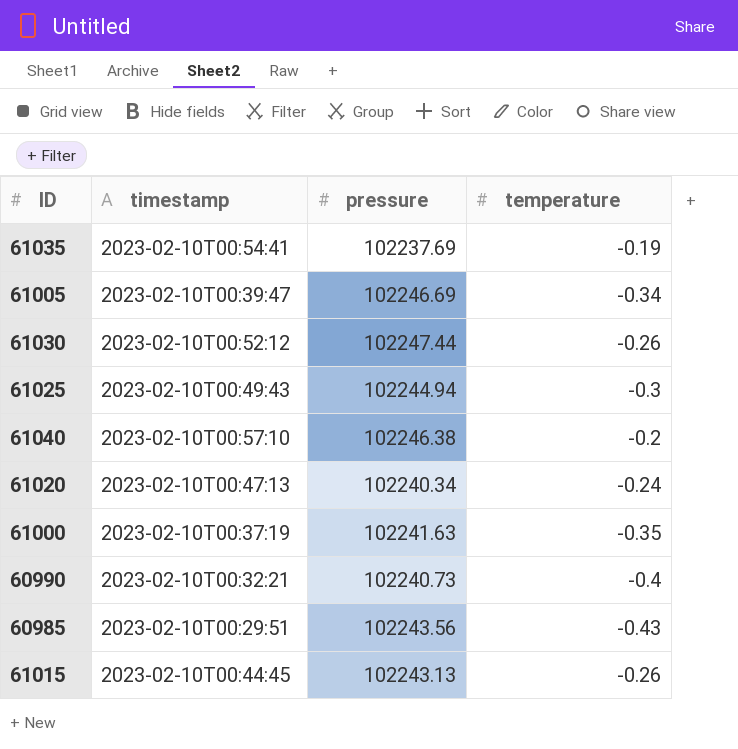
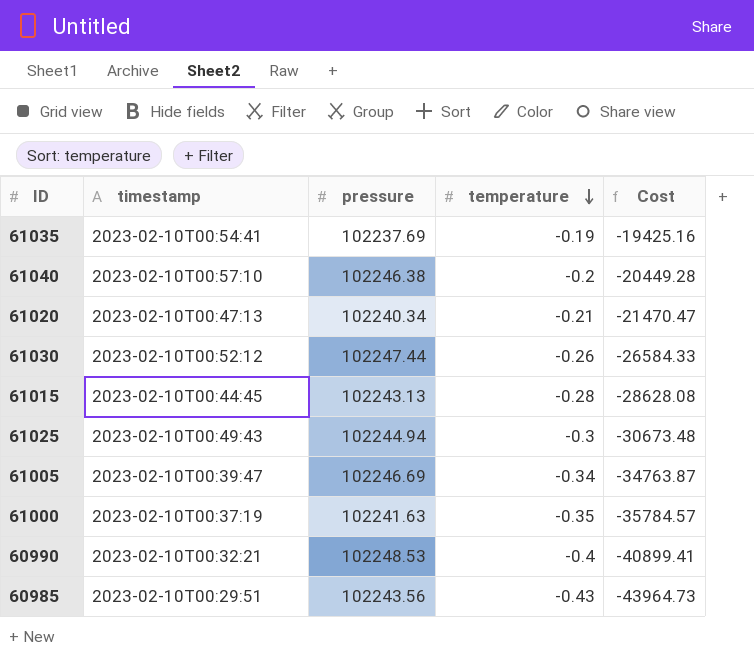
row order: none -> temperature descending
column Cost | formula: none -> [pressure] * [temperature]
61020 | temperature: -0.24 -> -0.21
61015 | temperature: -0.26 -> -0.28
60990 | pressure: 102240.73 -> 102248.53

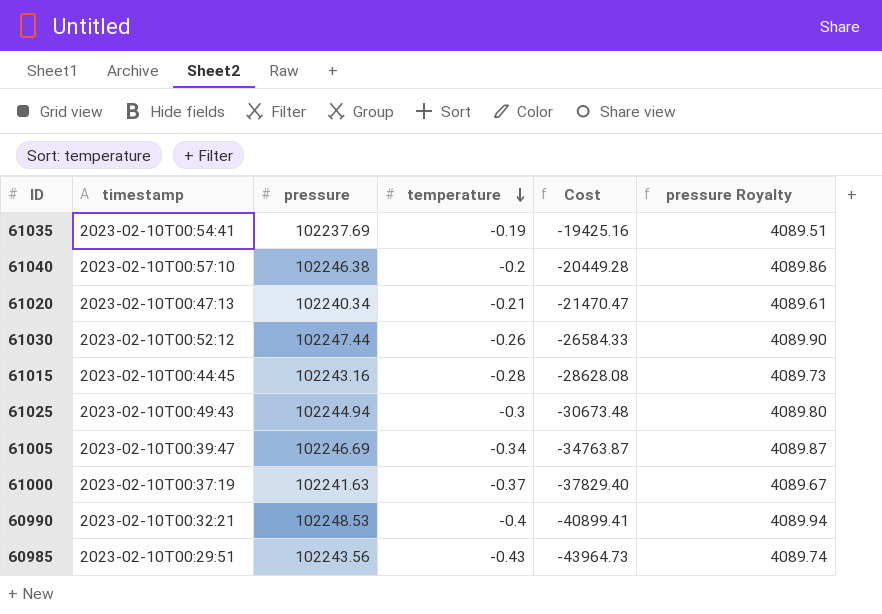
column pressure Royalty | formula: none -> [pressure] * 0.04
61015 | pressure: 102243.13 -> 102243.16
61000 | temperature: -0.35 -> -0.37
61000 | Cost: -35784.57 -> -37829.40

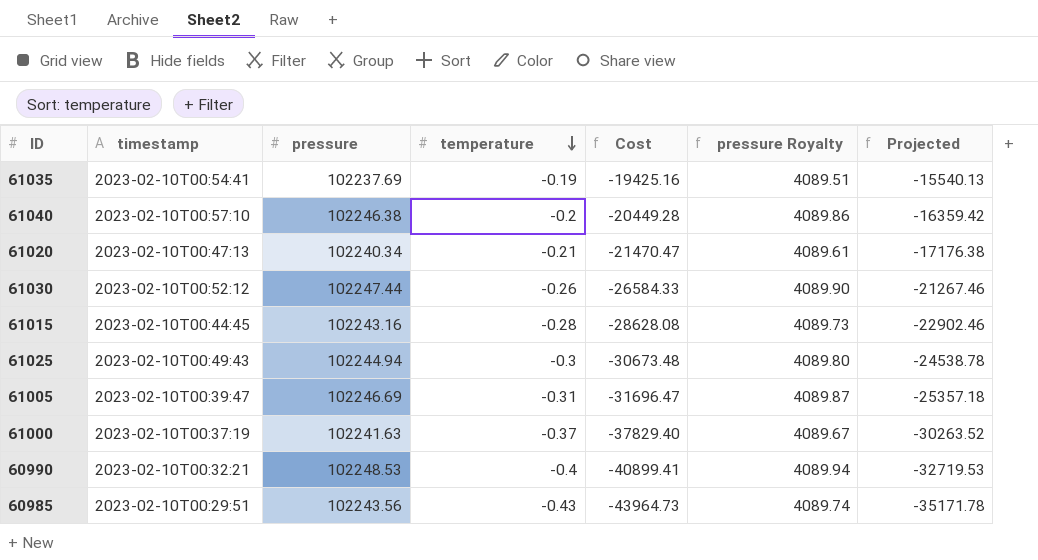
column Projected | formula: none -> [Cost] * 0.8
61005 | temperature: -0.34 -> -0.31
61005 | Cost: -34763.87 -> -31696.47

